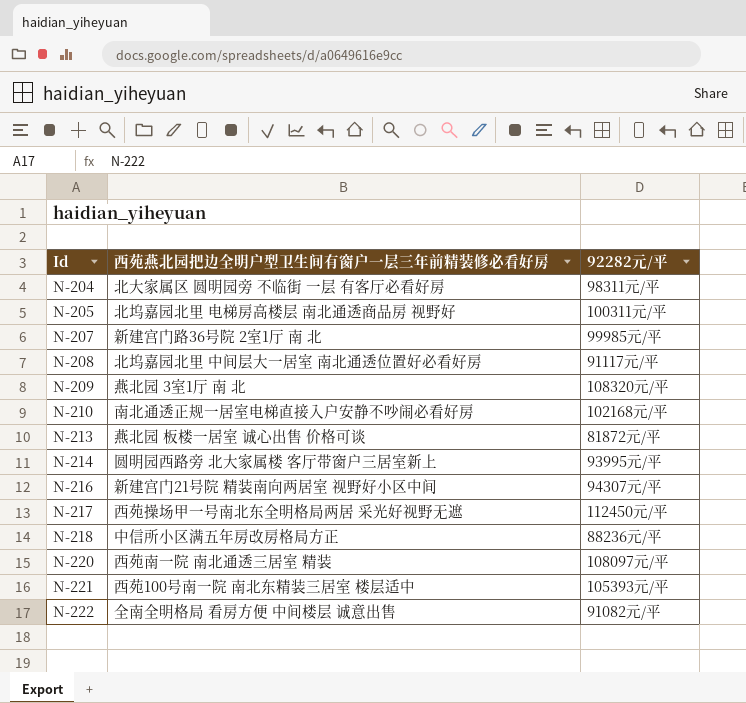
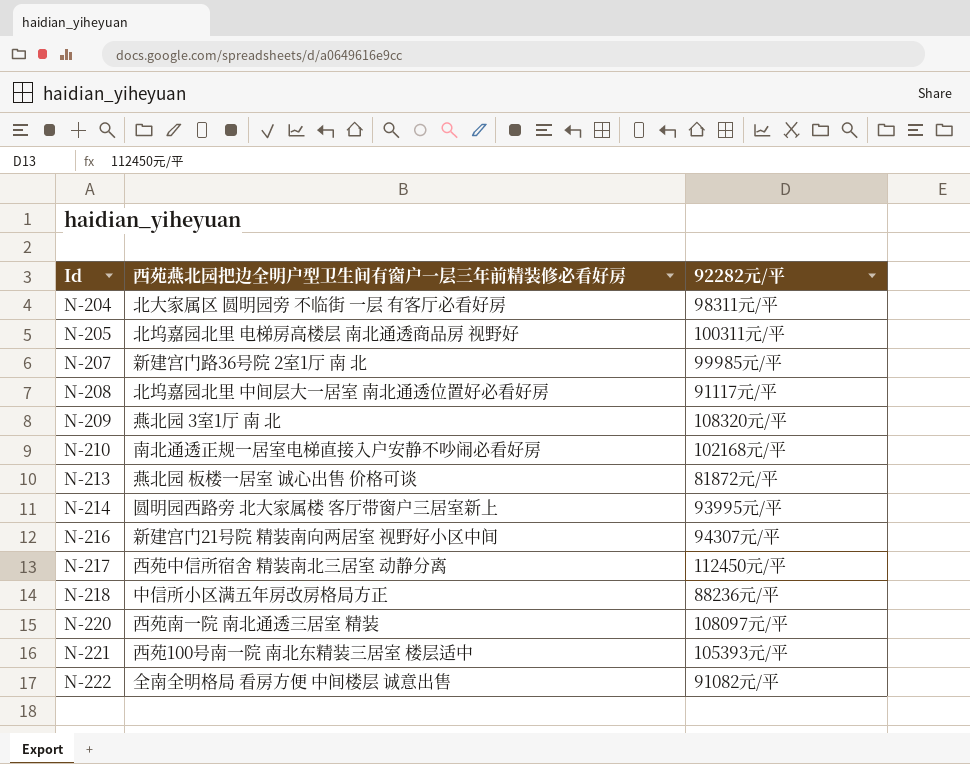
N-217 | 西苑燕北园把边全明户型卫生间有窗户一层三年前精装修必看好房: 西苑操场甲一号南北东全明格局两居 采光好视野无遮 -> 西苑中信所宿舍 精装南北三居室 动静分离

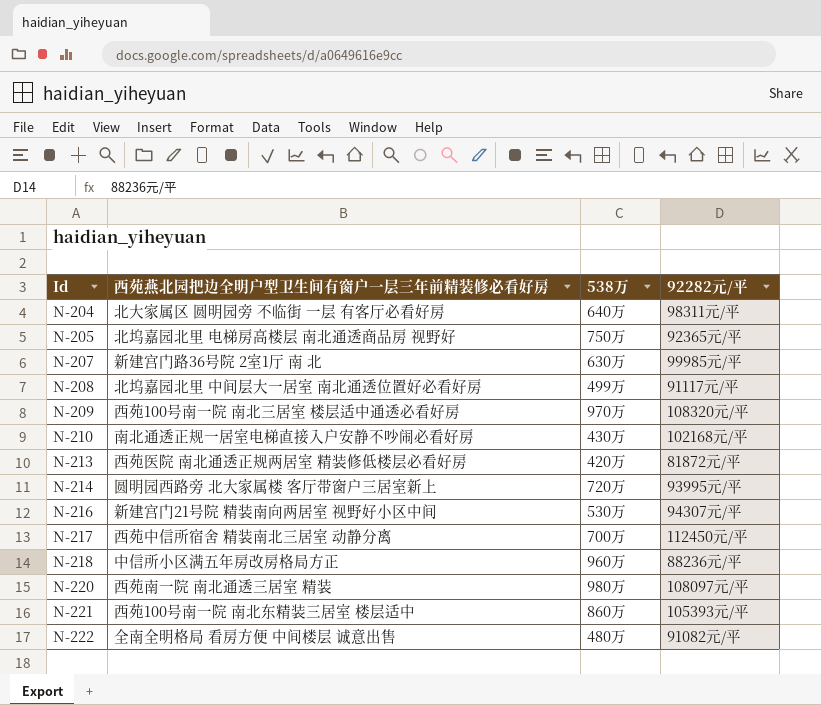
column 538万 | position: none -> 3
N-205 | 92282元/平: 100311元/平 -> 92365元/平
N-209 | 西苑燕北园把边全明户型卫生间有窗户一层三年前精装修必看好房: 燕北园 3室1厅 南 北 -> 西苑100号南一院 南北三居室 楼层适中通透必看好房
N-213 | 西苑燕北园把边全明户型卫生间有窗户一层三年前精装修必看好房: 燕北园 板楼一居室 诚心出售 价格可谈 -> 西苑医院 南北通透正规两居室 精装修低楼层必看好房

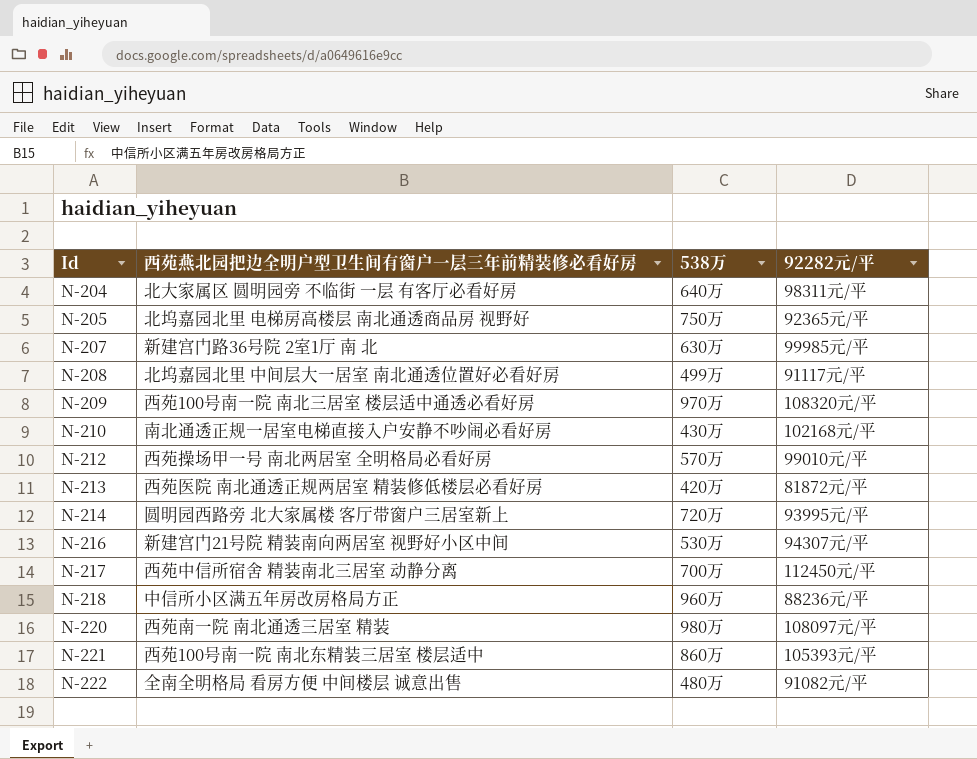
row N-212: none -> 西苑操场甲一号 南北两居室 全明格局必看好房 | 570万 | 99010元/平

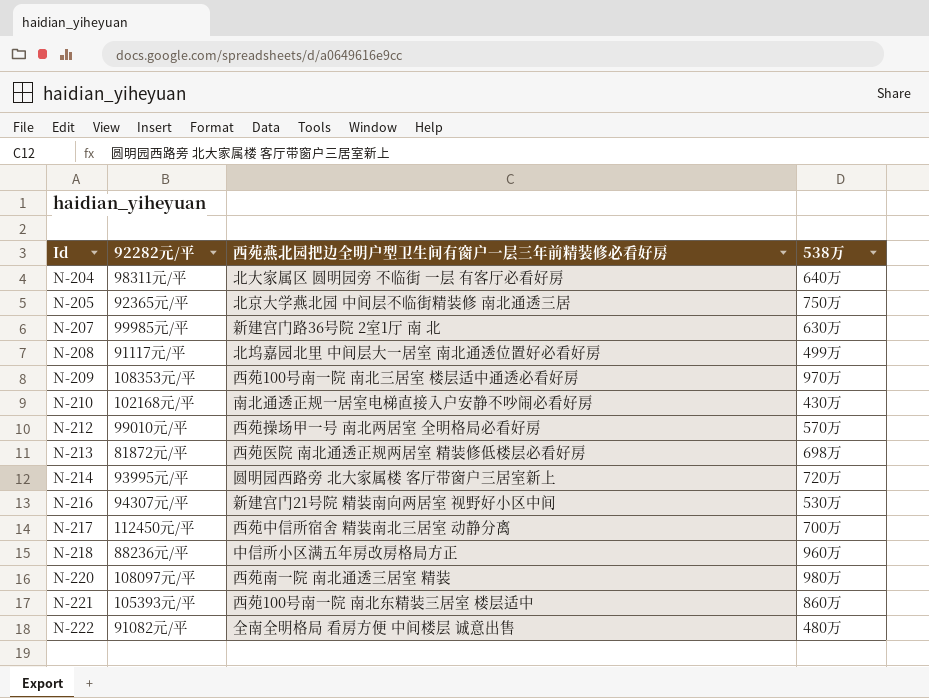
column 92282元/平 | position: 4 -> 2
N-205 | 西苑燕北园把边全明户型卫生间有窗户一层三年前精装修必看好房: 北坞嘉园北里 电梯房高楼层 南北通透商品房 视野好 -> 北京大学燕北园 中间层不临街精装修 南北通透三居
N-209 | 92282元/平: 108320元/平 -> 108353元/平
N-213 | 538万: 420万 -> 698万

